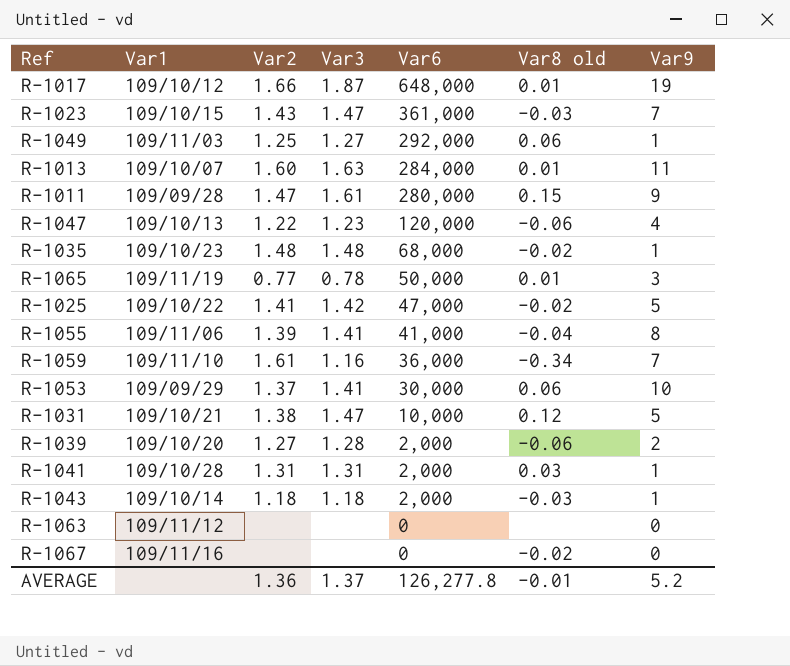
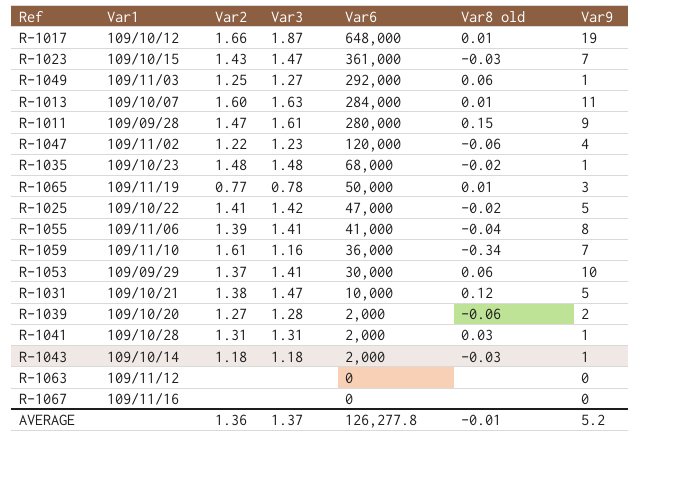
R-1047 | Var1: 109/10/13 -> 109/11/02
R-1067 | Var8 old: -0.02 -> none

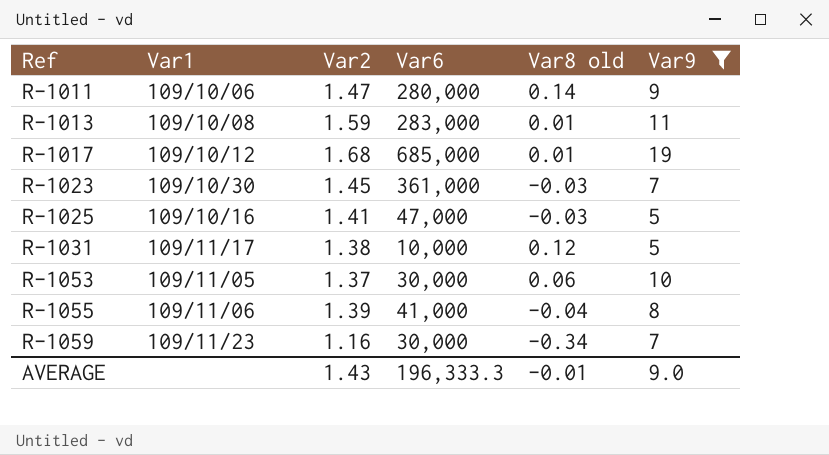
filter: none -> Var9 >= 5
row order: Var6 descending -> Ref ascending
column Var3 | position: 4 -> none
R-1011 | Var1: 109/09/28 -> 109/10/06
R-1011 | Var8 old: 0.15 -> 0.14
R-1013 | Var1: 109/10/07 -> 109/10/08
R-1013 | Var2: 1.60 -> 1.59
R-1013 | Var6: 284,000 -> 283,000
R-1017 | Var2: 1.66 -> 1.68
R-1017 | Var6: 648,000 -> 685,000
R-1023 | Var1: 109/10/15 -> 109/10/30
R-1023 | Var2: 1.43 -> 1.45
R-1025 | Var1: 109/10/22 -> 109/10/16
R-1025 | Var8 old: -0.02 -> -0.03
R-1031 | Var1: 109/10/21 -> 109/11/17
R-1053 | Var1: 109/09/29 -> 109/11/05
R-1059 | Var1: 109/11/10 -> 109/11/23
R-1059 | Var2: 1.61 -> 1.16
R-1059 | Var6: 36,000 -> 30,000
AVERAGE | Var2: 1.36 -> 1.43
AVERAGE | Var6: 126,277.8 -> 196,333.3
AVERAGE | Var9: 5.2 -> 9.0

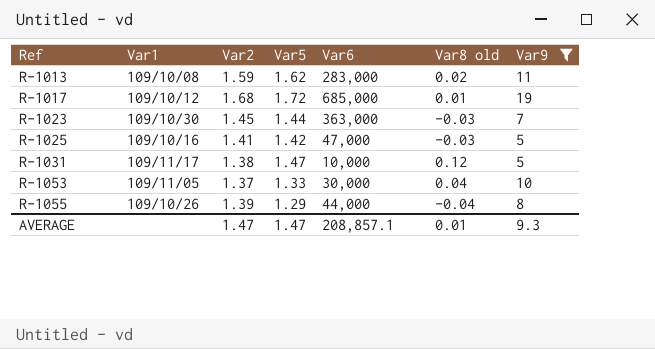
column Var5 | position: none -> 4
row R-1011: 109/10/06 | 1.47 | 280,000 | 0.14 | 9 -> none
row R-1059: 109/11/23 | 1.16 | 30,000 | -0.34 | 7 -> none
R-1013 | Var8 old: 0.01 -> 0.02
R-1023 | Var6: 361,000 -> 363,000
R-1053 | Var8 old: 0.06 -> 0.04
R-1055 | Var1: 109/11/06 -> 109/10/26
R-1055 | Var6: 41,000 -> 44,000
AVERAGE | Var2: 1.43 -> 1.47
AVERAGE | Var6: 196,333.3 -> 208,857.1
AVERAGE | Var8 old: -0.01 -> 0.01
AVERAGE | Var9: 9.0 -> 9.3

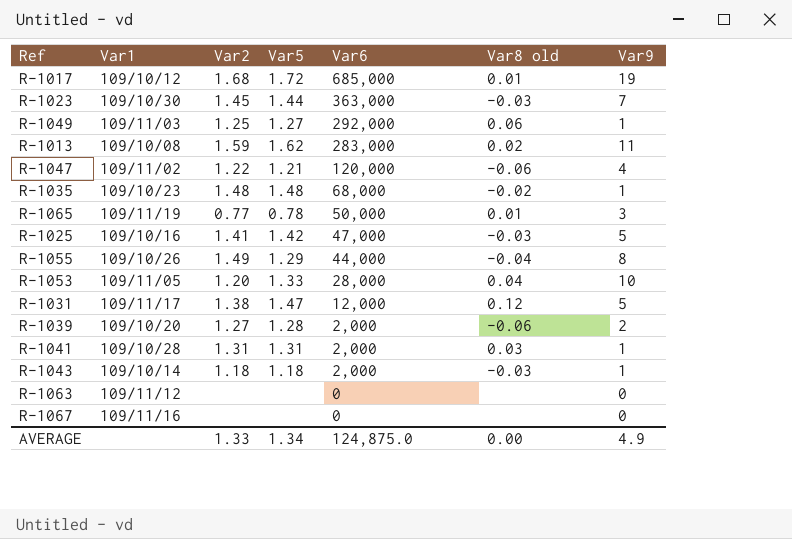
filter: Var9 >= 5 -> none
row order: Ref ascending -> Var6 descending
R-1055 | Var2: 1.39 -> 1.49
R-1053 | Var2: 1.37 -> 1.20
R-1053 | Var6: 30,000 -> 28,000
R-1031 | Var6: 10,000 -> 12,000
AVERAGE | Var2: 1.47 -> 1.33
AVERAGE | Var5: 1.47 -> 1.34
AVERAGE | Var6: 208,857.1 -> 124,875.0
AVERAGE | Var8 old: 0.01 -> 0.00
AVERAGE | Var9: 9.3 -> 4.9

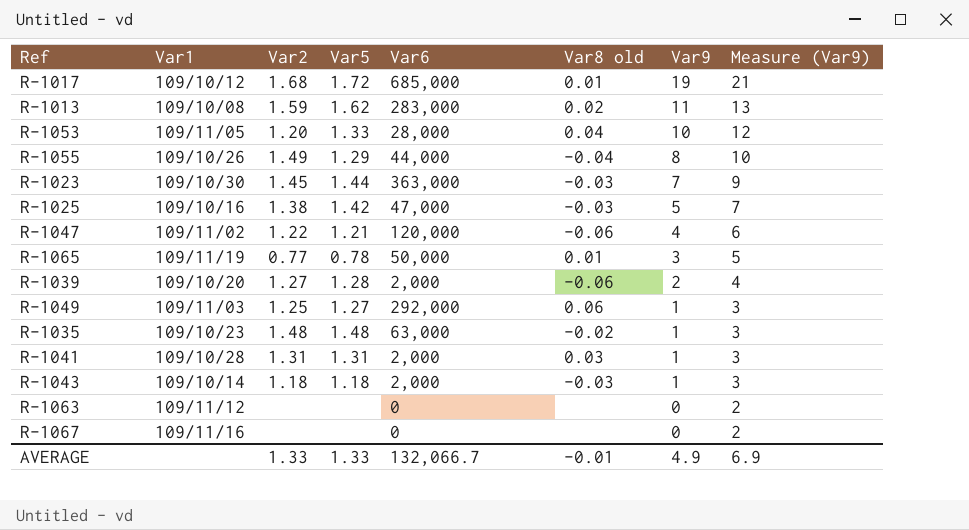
row order: Var6 descending -> Var9 descending
column Measure (Var9) | formula: none -> [Var9] + 2
row R-1031: 109/11/17 | 1.38 | 1.47 | 12,000 | 0.12 | 5 -> none
R-1025 | Var2: 1.41 -> 1.38
R-1035 | Var6: 68,000 -> 63,000
AVERAGE | Var5: 1.34 -> 1.33
AVERAGE | Var6: 124,875.0 -> 132,066.7
AVERAGE | Var8 old: 0.00 -> -0.01

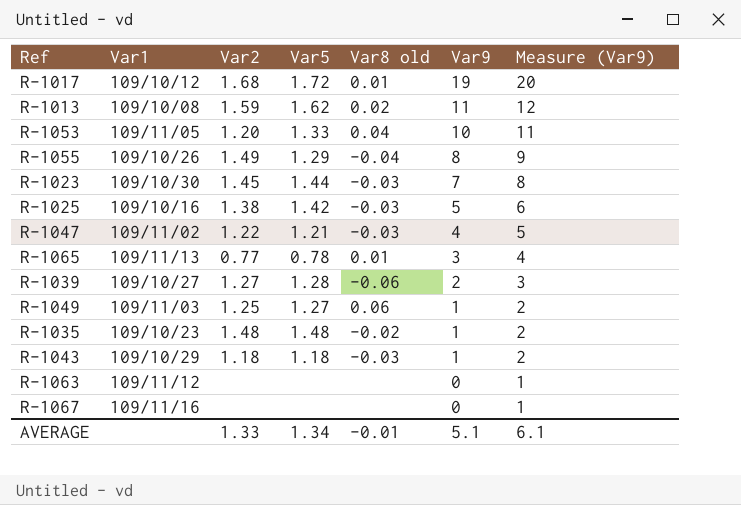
column Var6 | position: 5 -> none
column Measure (Var9) | formula: [Var9] + 2 -> [Var9] + 1
row R-1041: 109/10/28 | 1.31 | 1.31 | 2,000 | 0.03 | 1 | 3 -> none
R-1047 | Var8 old: -0.06 -> -0.03
R-1065 | Var1: 109/11/19 -> 109/11/13
R-1039 | Var1: 109/10/20 -> 109/10/27
R-1043 | Var1: 109/10/14 -> 109/10/29
AVERAGE | Var5: 1.33 -> 1.34
AVERAGE | Var9: 4.9 -> 5.1
AVERAGE | Measure (Var9): 6.9 -> 6.1

